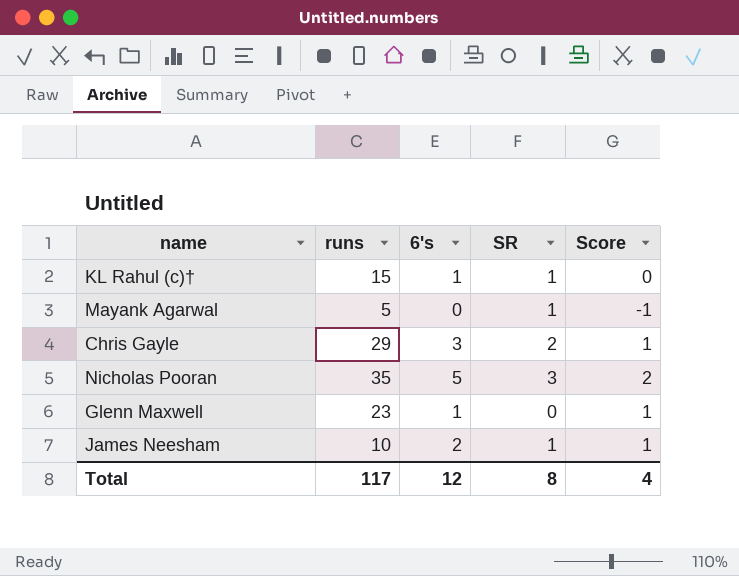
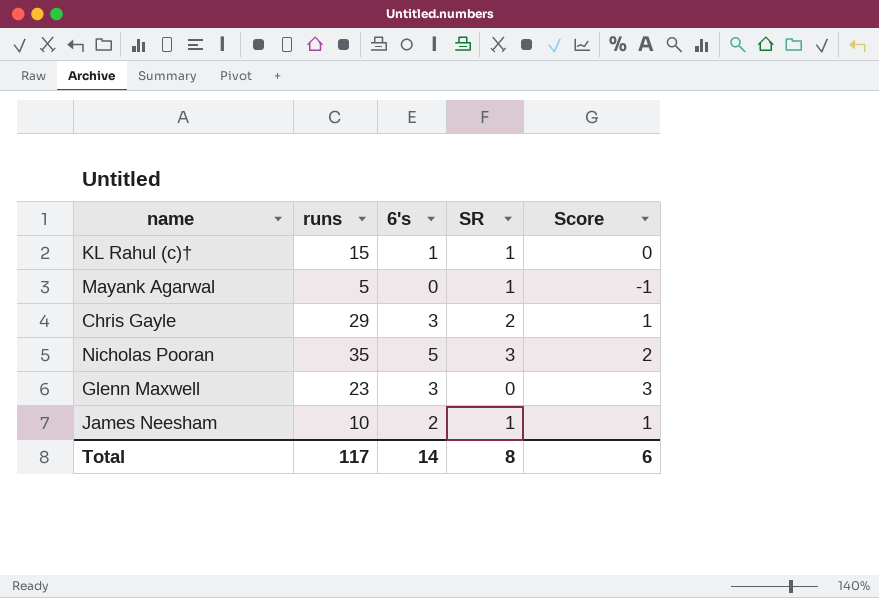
Glenn Maxwell | 6's: 1 -> 3
Glenn Maxwell | Score: 1 -> 3
Total | 6's: 12 -> 14
Total | Score: 4 -> 6

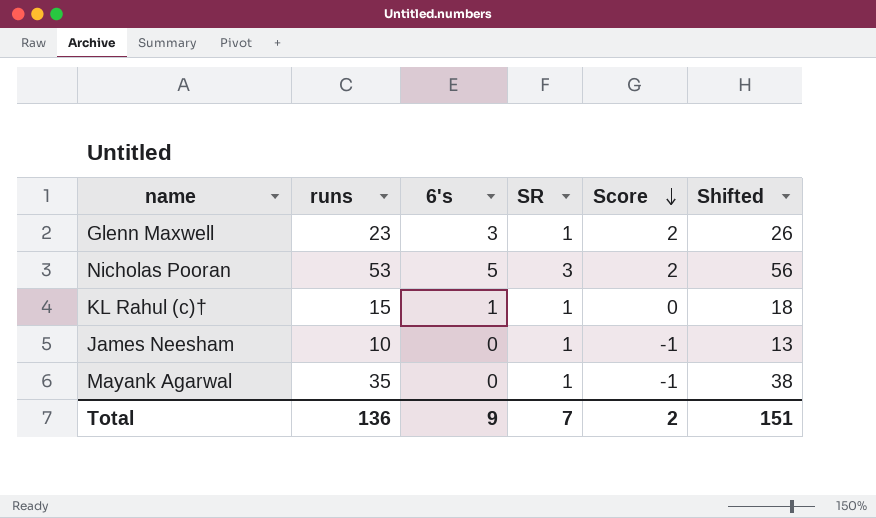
row order: none -> Score descending
column Shifted | formula: none -> [runs] + 3
row Chris Gayle: 29 | 3 | 2 | 1 -> none
Glenn Maxwell | SR: 0 -> 1
Glenn Maxwell | Score: 3 -> 2
Nicholas Pooran | runs: 35 -> 53
James Neesham | 6's: 2 -> 0
James Neesham | Score: 1 -> -1
Mayank Agarwal | runs: 5 -> 35
Total | runs: 117 -> 136
Total | 6's: 14 -> 9
Total | SR: 8 -> 7
Total | Score: 6 -> 2

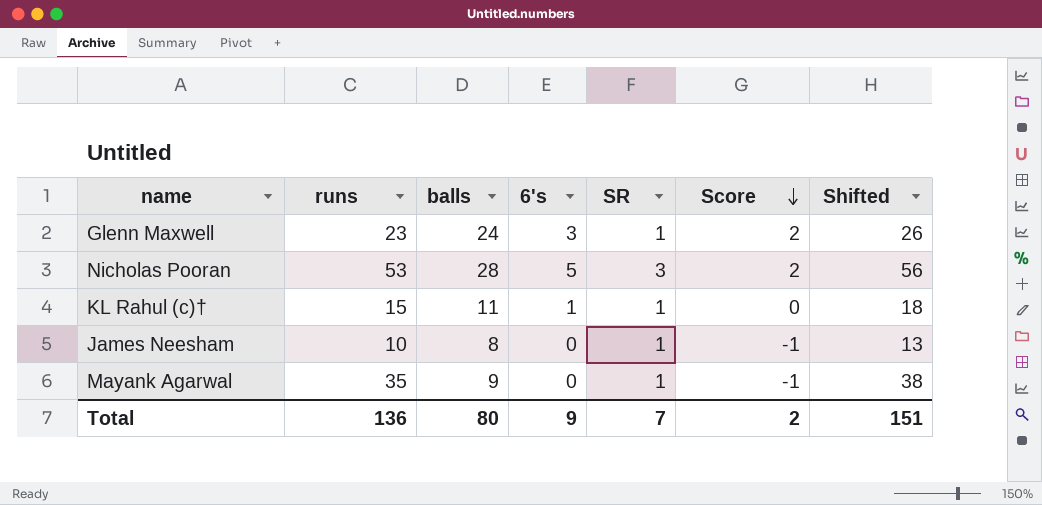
column balls | position: none -> 3

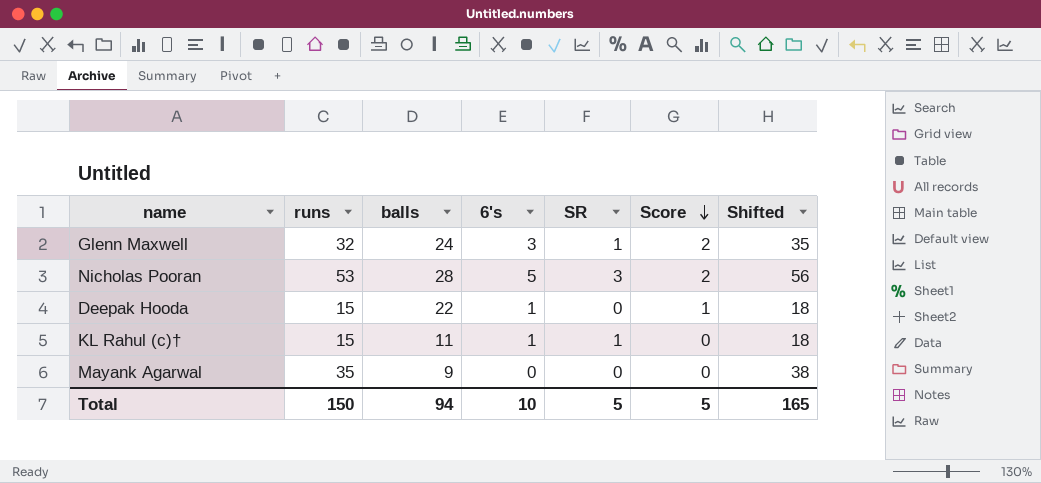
row James Neesham: 10 | 8 | 0 | 1 | -1 | 13 -> none
Glenn Maxwell | runs: 23 -> 32
Glenn Maxwell | Shifted: 26 -> 35
row Deepak Hooda: none -> 15 | 22 | 1 | 0 | 1 | 18
Mayank Agarwal | SR: 1 -> 0
Mayank Agarwal | Score: -1 -> 0
Total | runs: 136 -> 150
Total | balls: 80 -> 94
Total | 6's: 9 -> 10
Total | SR: 7 -> 5
Total | Score: 2 -> 5
Total | Shifted: 151 -> 165

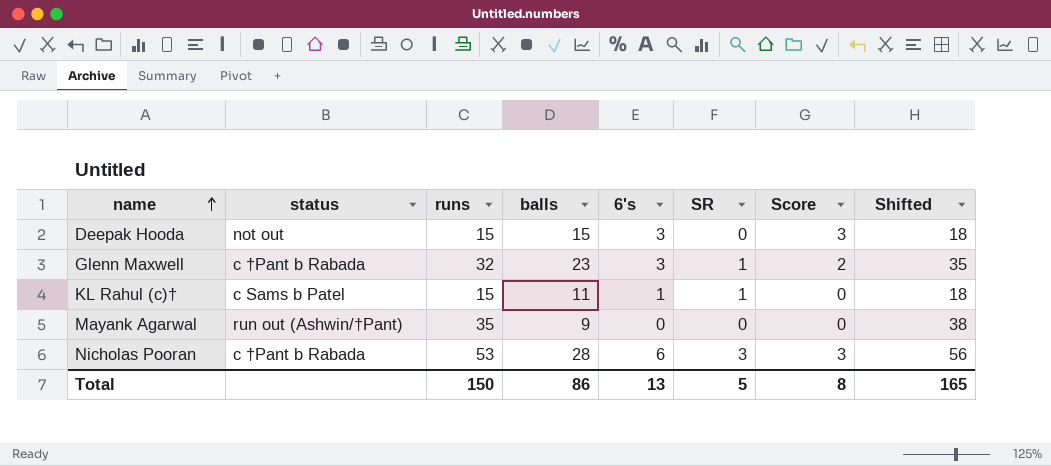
row order: Score descending -> name ascending
column status | position: none -> 2
Deepak Hooda | balls: 22 -> 15
Deepak Hooda | 6's: 1 -> 3
Deepak Hooda | Score: 1 -> 3
Glenn Maxwell | balls: 24 -> 23
Nicholas Pooran | 6's: 5 -> 6
Nicholas Pooran | Score: 2 -> 3
Total | balls: 94 -> 86
Total | 6's: 10 -> 13
Total | Score: 5 -> 8

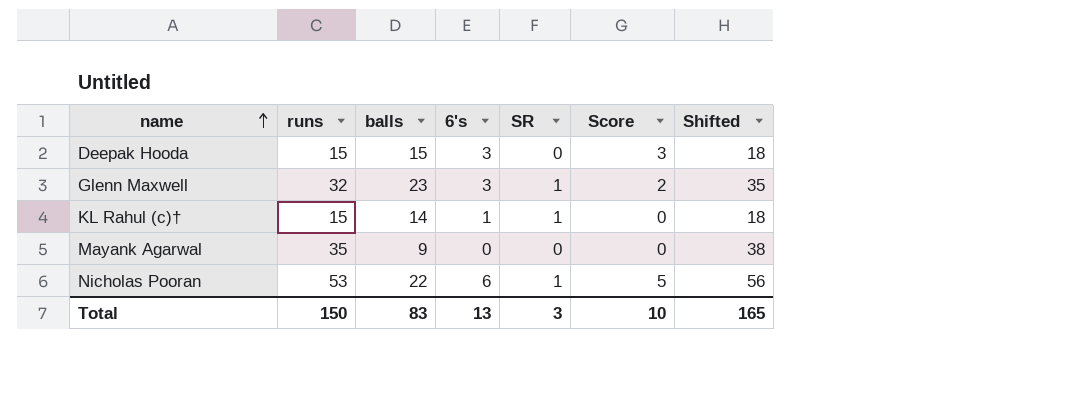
column status | position: 2 -> none
KL Rahul (c)† | balls: 11 -> 14
Nicholas Pooran | balls: 28 -> 22
Nicholas Pooran | SR: 3 -> 1
Nicholas Pooran | Score: 3 -> 5
Total | balls: 86 -> 83
Total | SR: 5 -> 3
Total | Score: 8 -> 10

